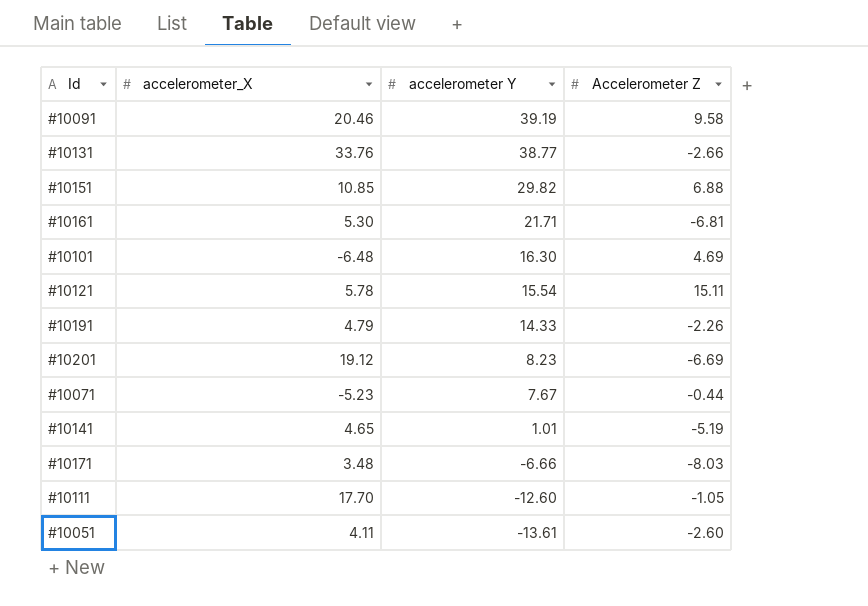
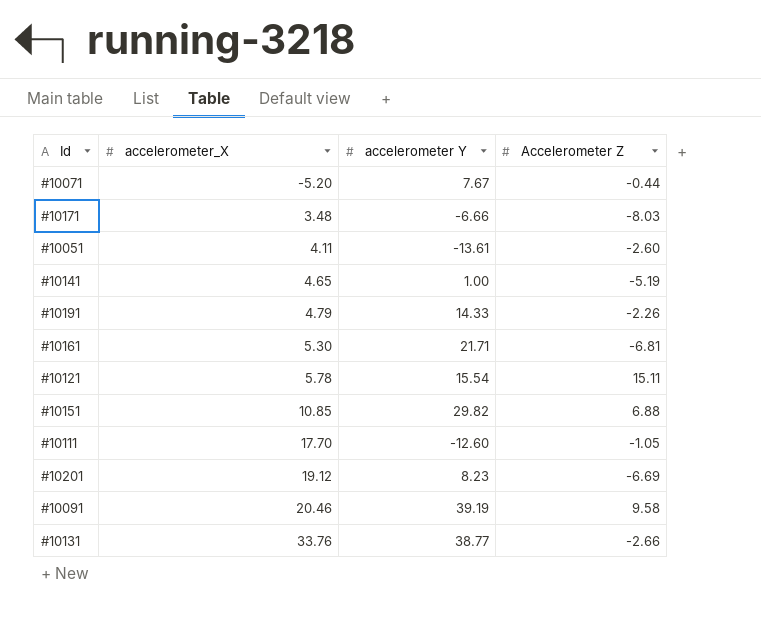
row order: accelerometer Y descending -> accelerometer_X ascending
row #10101: -6.48 | 16.30 | 4.69 -> none
#10071 | accelerometer_X: -5.23 -> -5.20
#10141 | accelerometer Y: 1.01 -> 1.00

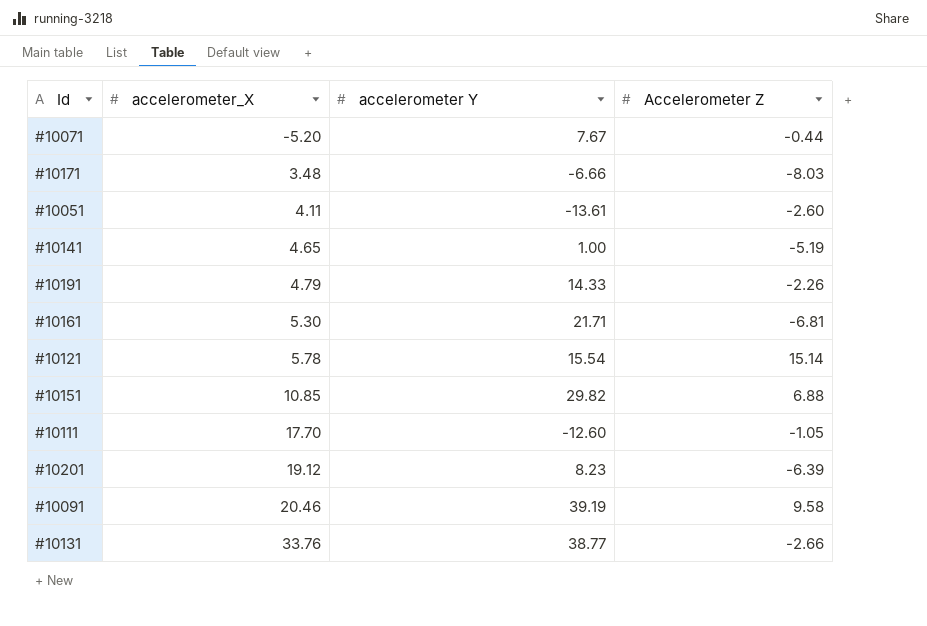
#10121 | Accelerometer Z: 15.11 -> 15.14
#10201 | Accelerometer Z: -6.69 -> -6.39

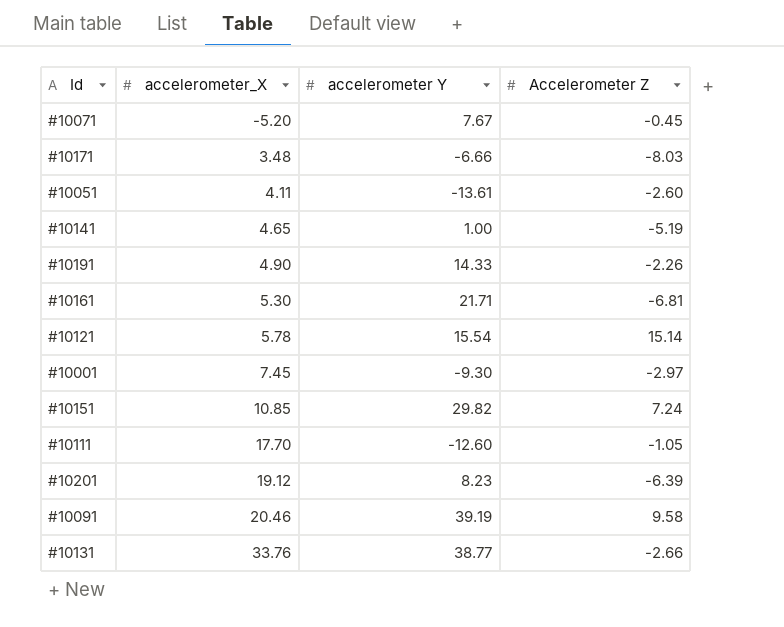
#10071 | Accelerometer Z: -0.44 -> -0.45
#10191 | accelerometer_X: 4.79 -> 4.90
row #10001: none -> 7.45 | -9.30 | -2.97
#10151 | Accelerometer Z: 6.88 -> 7.24

